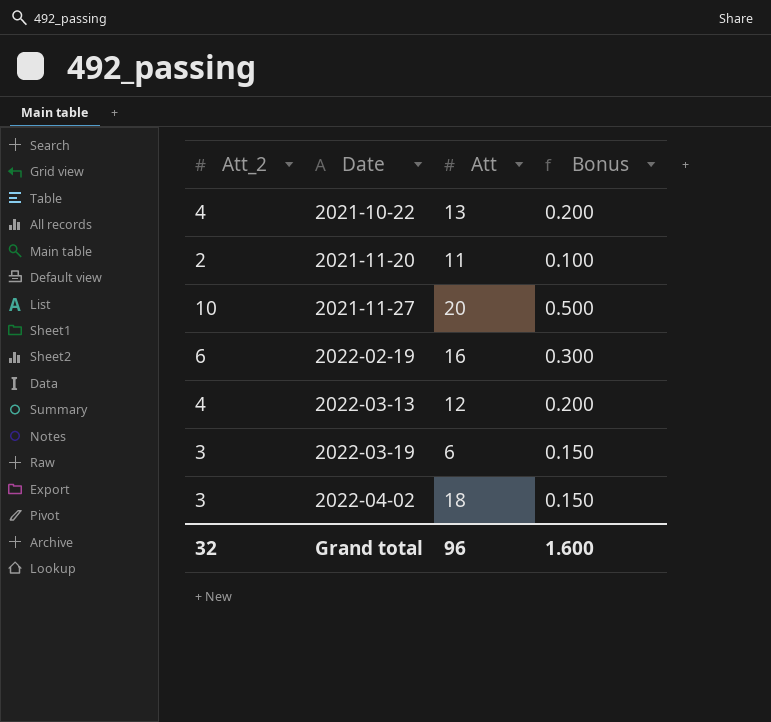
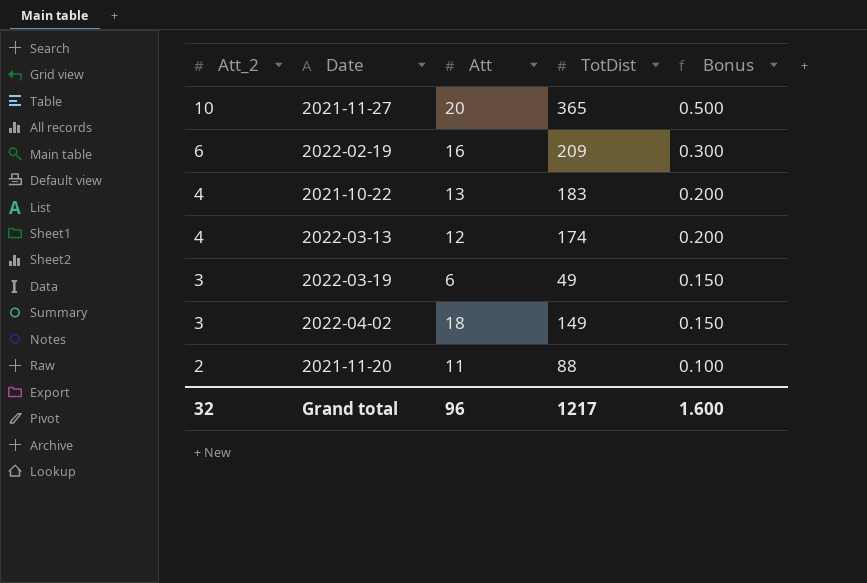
row order: Date ascending -> Att_2 descending
column TotDist | position: none -> 4

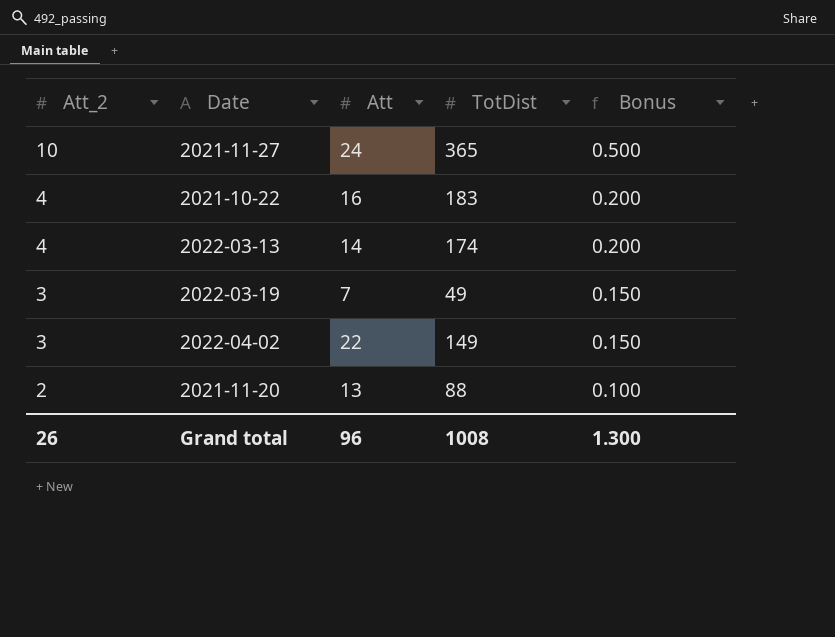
row 2022-02-19: 6 | 16 | 209 | 0.300 -> none
2021-11-27 | Att: 20 -> 24
2021-10-22 | Att: 13 -> 16
2022-03-13 | Att: 12 -> 14
2022-03-19 | Att: 6 -> 7
2022-04-02 | Att: 18 -> 22
2021-11-20 | Att: 11 -> 13
Grand total | Att_2: 32 -> 26
Grand total | TotDist: 1217 -> 1008
Grand total | Bonus: 1.600 -> 1.300

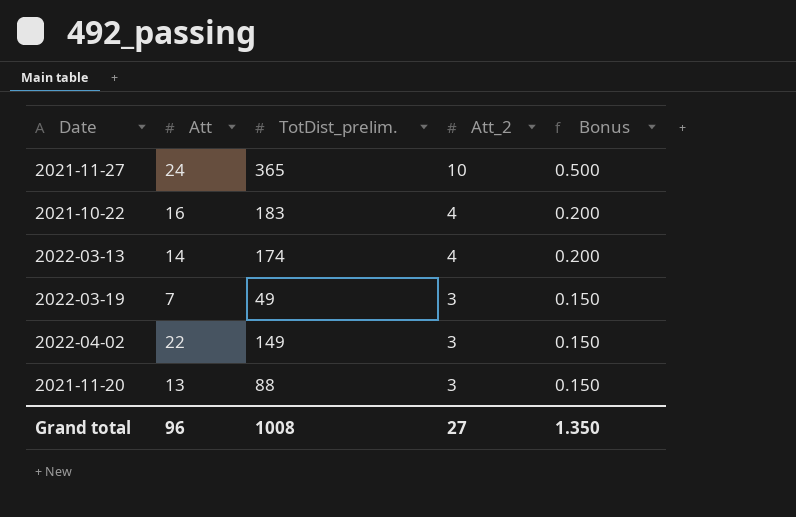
column name: TotDist -> TotDist_prelim.
column Att_2 | position: 1 -> 4
2021-11-20 | Att_2: 2 -> 3
2021-11-20 | Bonus: 0.100 -> 0.150
Grand total | Att_2: 26 -> 27
Grand total | Bonus: 1.300 -> 1.350

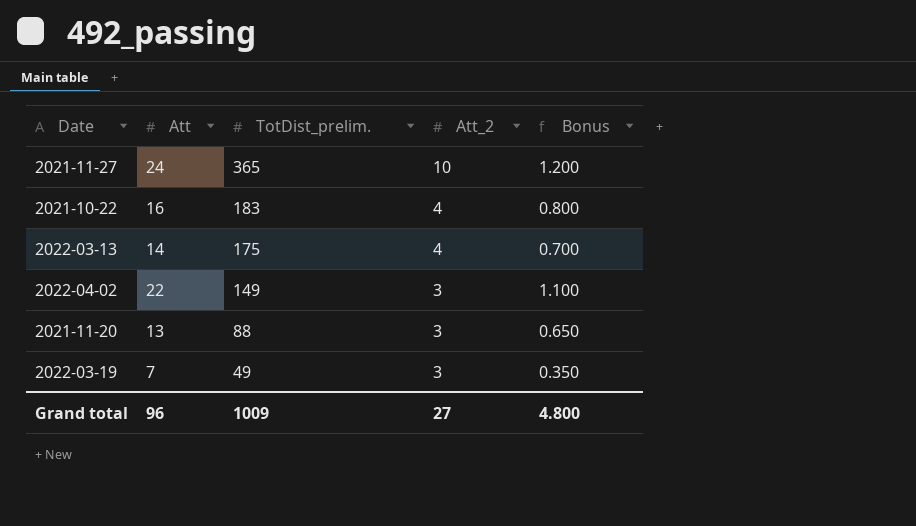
row order: Att_2 descending -> TotDist_prelim. descending
column Bonus | formula: [Att_2] * 0.05 -> [Att] * 0.05
2022-03-13 | TotDist_prelim.: 174 -> 175
Grand total | TotDist_prelim.: 1008 -> 1009
Grand total | Bonus: 1.350 -> 4.800

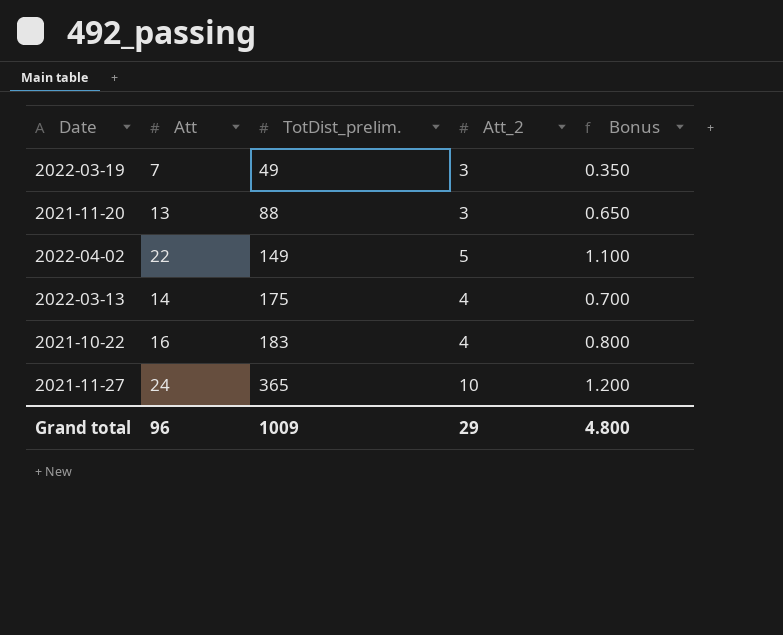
row order: TotDist_prelim. descending -> TotDist_prelim. ascending
2022-04-02 | Att_2: 3 -> 5
Grand total | Att_2: 27 -> 29

